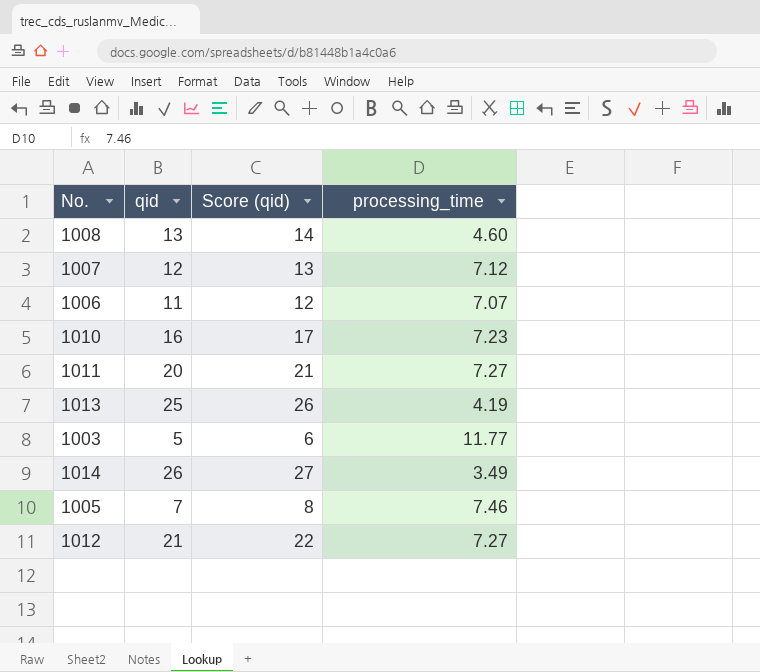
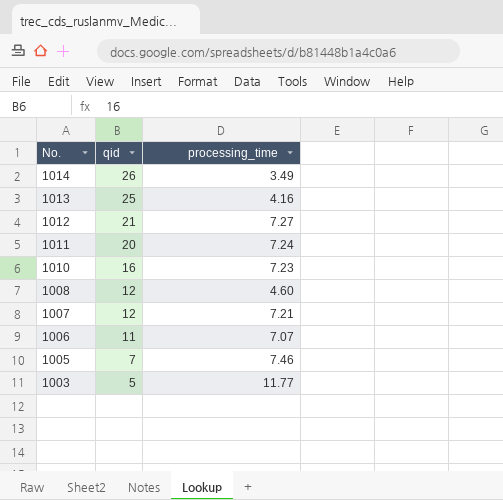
row order: none -> No. descending
column Score (qid) | formula: [qid] + 1 -> none
1013 | processing_time: 4.19 -> 4.16
1011 | processing_time: 7.27 -> 7.24
1008 | qid: 13 -> 12
1007 | processing_time: 7.12 -> 7.21

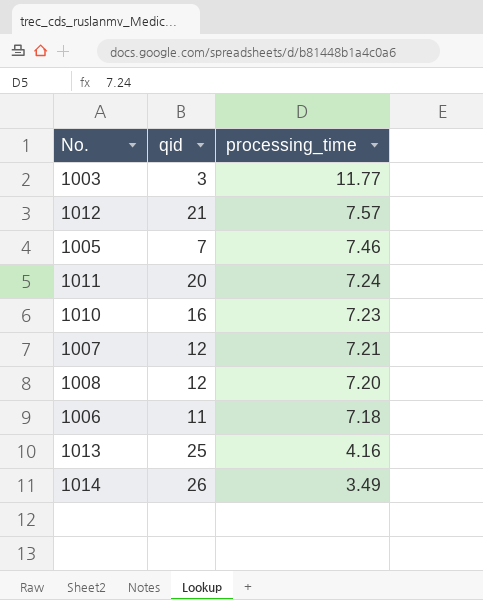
row order: No. descending -> processing_time descending
1003 | qid: 5 -> 3
1012 | processing_time: 7.27 -> 7.57
1008 | processing_time: 4.60 -> 7.20
1006 | processing_time: 7.07 -> 7.18

